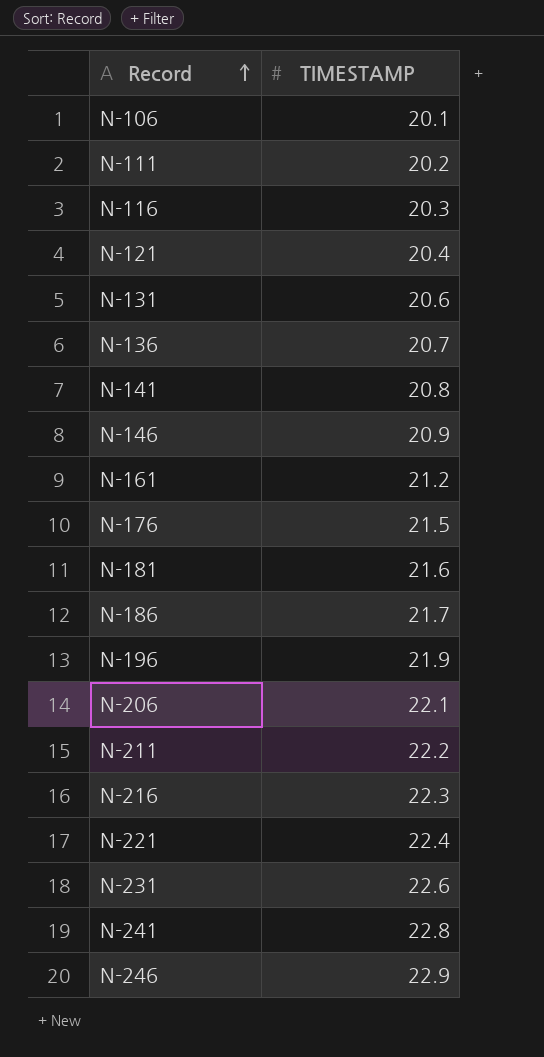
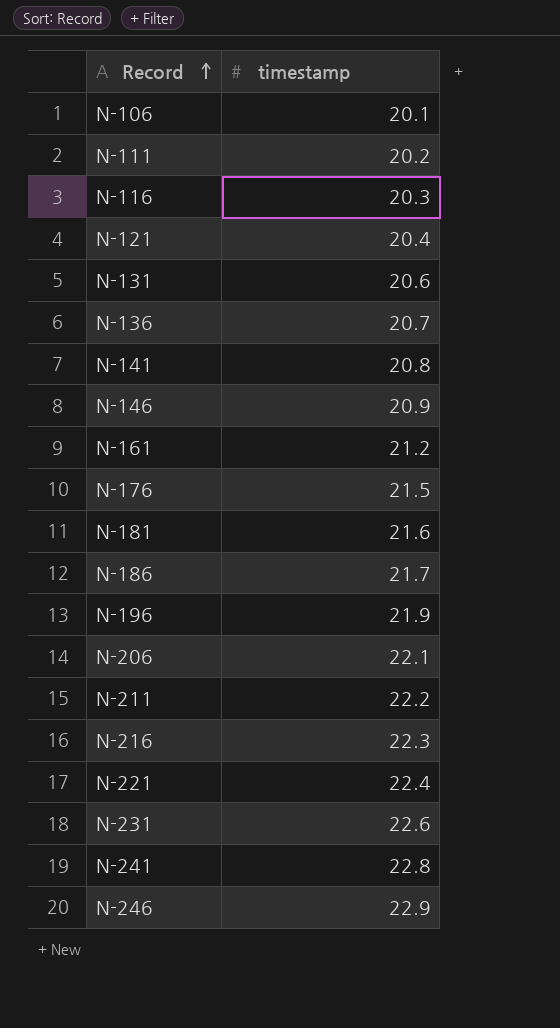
column name: TIMESTAMP -> timestamp

